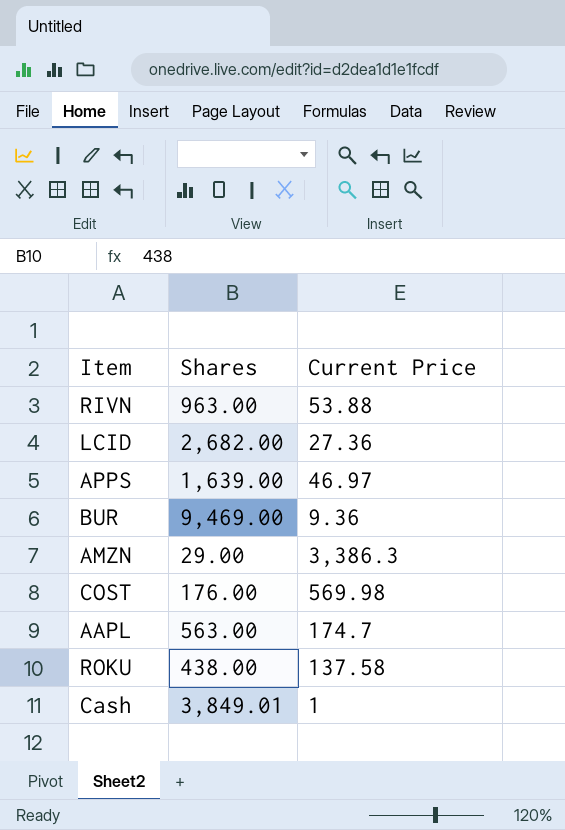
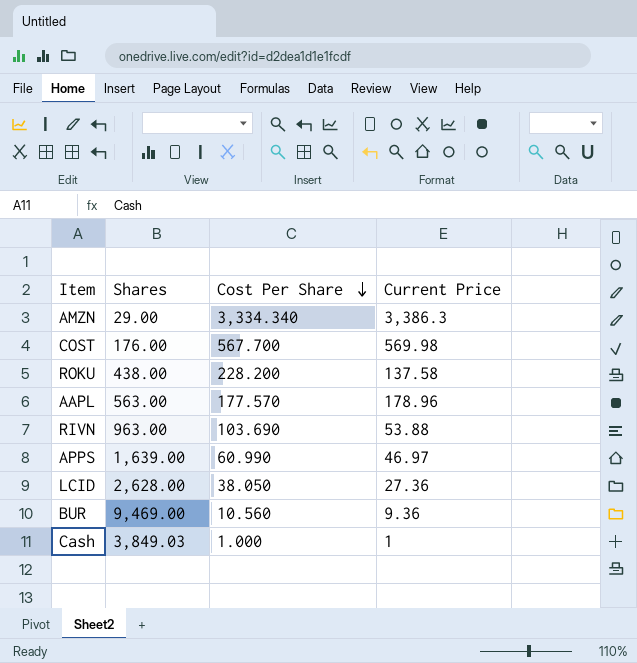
row order: none -> Cost Per Share descending
column Cost Per Share | position: none -> 3
AAPL | Current Price: 174.7 -> 178.96
LCID | Shares: 2,682.00 -> 2,628.00
Cash | Shares: 3,849.01 -> 3,849.03

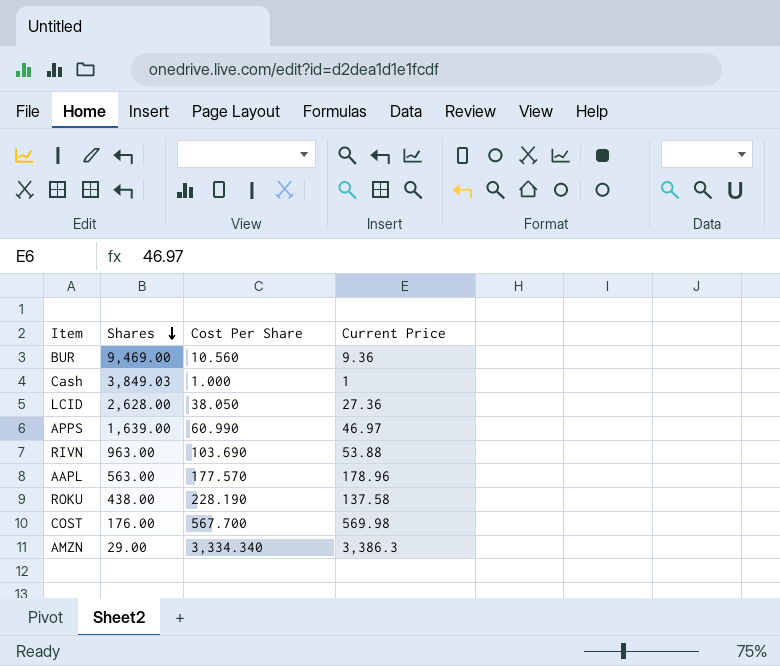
row order: Cost Per Share descending -> Shares descending
ROKU | Cost Per Share: 228.200 -> 228.190

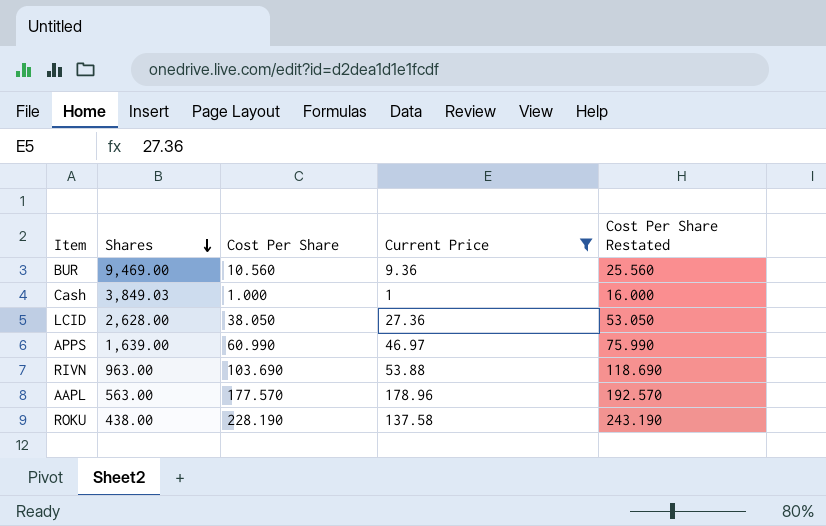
filter: none -> Current Price <= 178.96
column Cost Per Share Restated | formula: none -> [Cost Per Share] + 15

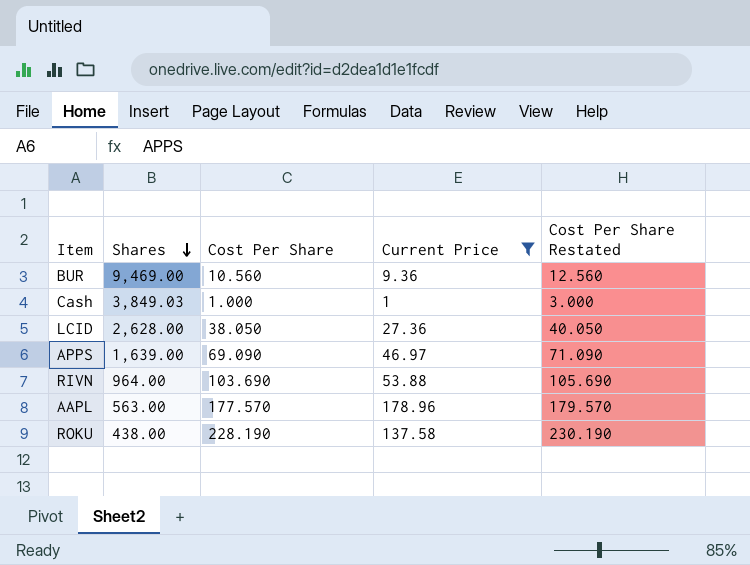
column Cost Per Share Restated | formula: [Cost Per Share] + 15 -> [Cost Per Share] + 2
APPS | Cost Per Share: 60.990 -> 69.090
RIVN | Shares: 963.00 -> 964.00

